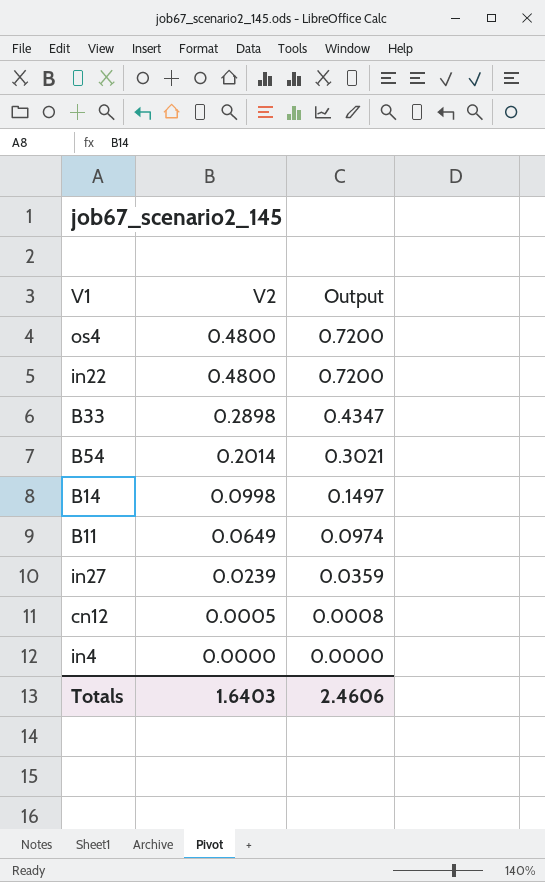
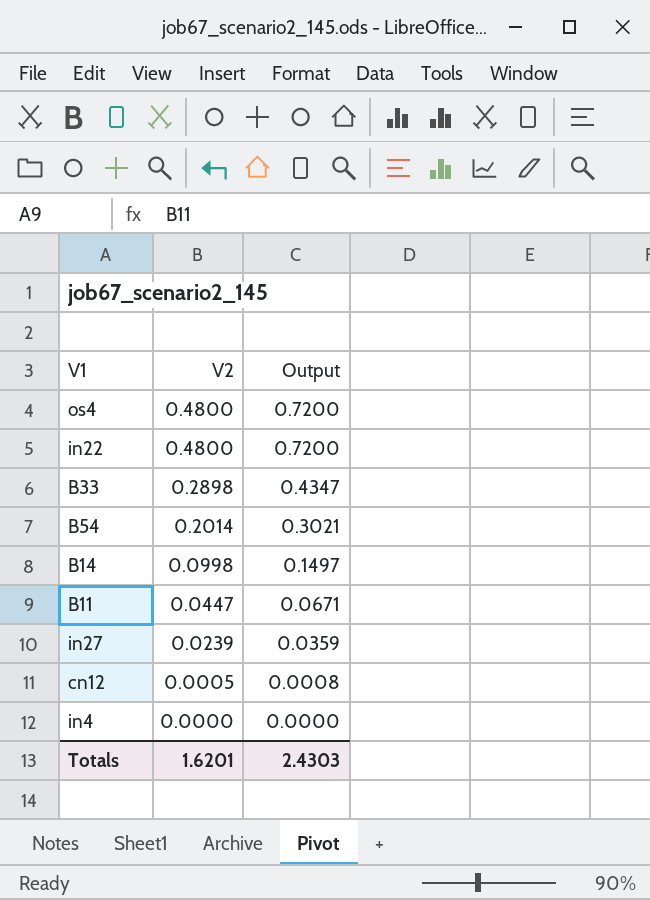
B11 | V2: 0.0649 -> 0.0447
B11 | Output: 0.0974 -> 0.0671
Totals | V2: 1.6403 -> 1.6201
Totals | Output: 2.4606 -> 2.4303

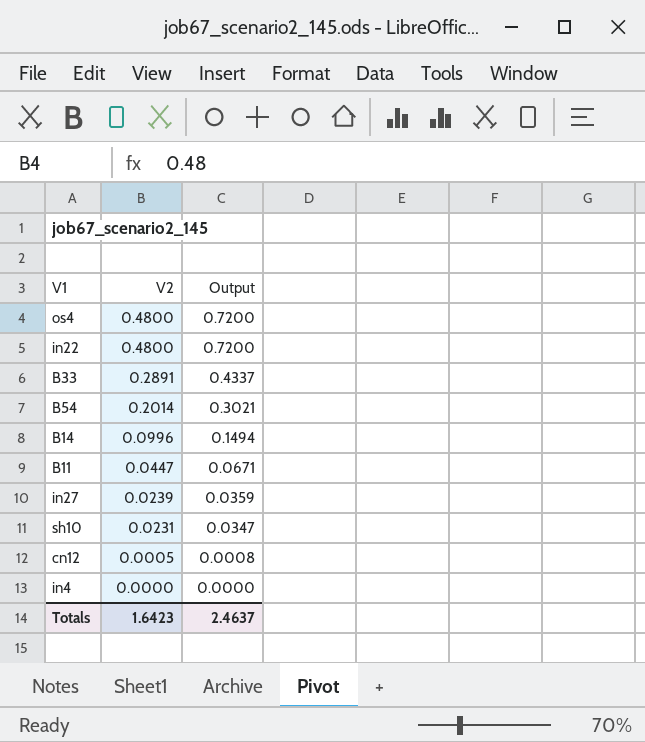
B33 | V2: 0.2898 -> 0.2891
B33 | Output: 0.4347 -> 0.4337
B14 | V2: 0.0998 -> 0.0996
B14 | Output: 0.1497 -> 0.1494
row sh10: none -> 0.0231 | 0.0347
Totals | V2: 1.6201 -> 1.6423
Totals | Output: 2.4303 -> 2.4637

